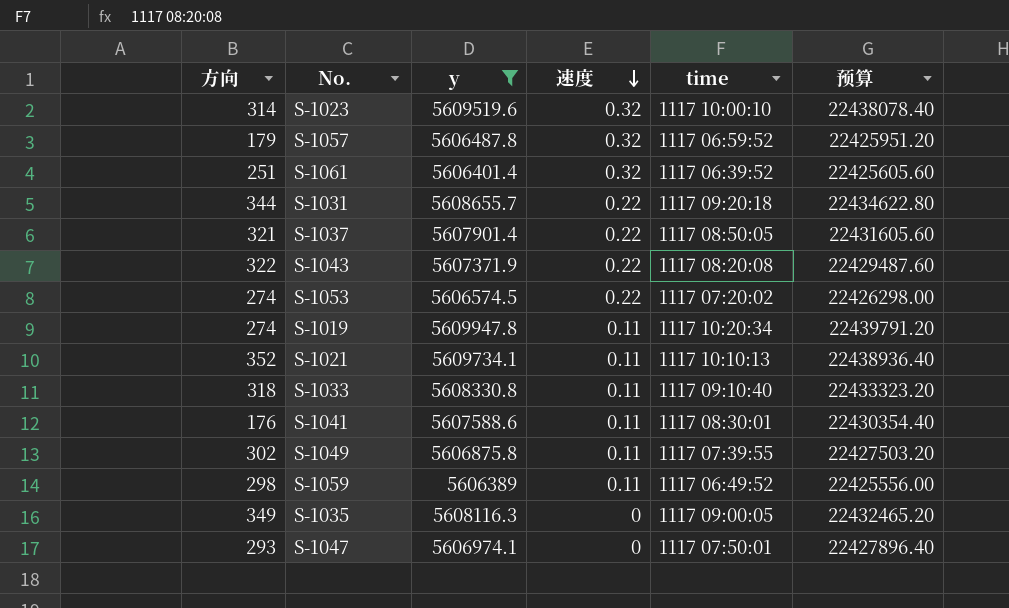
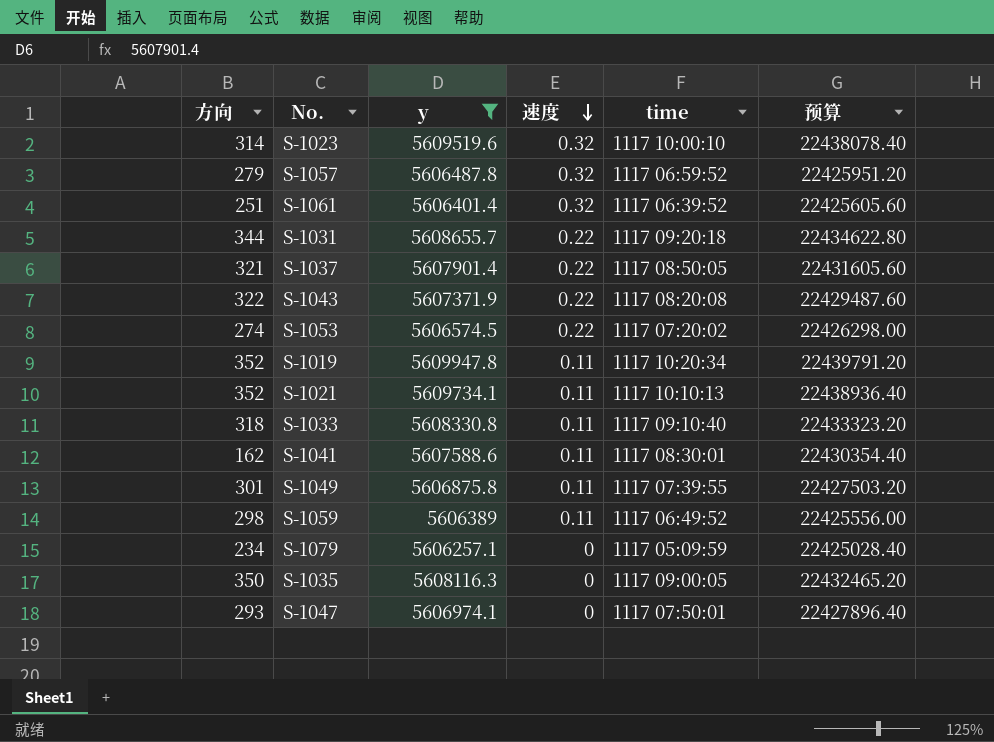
S-1057 | 方向: 179 -> 279
S-1019 | 方向: 274 -> 352
S-1041 | 方向: 176 -> 162
S-1049 | 方向: 302 -> 301
row S-1079: none -> 234 | 5606257.1 | 0 | 1117 05:09:59 | 22425028.40
S-1035 | 方向: 349 -> 350

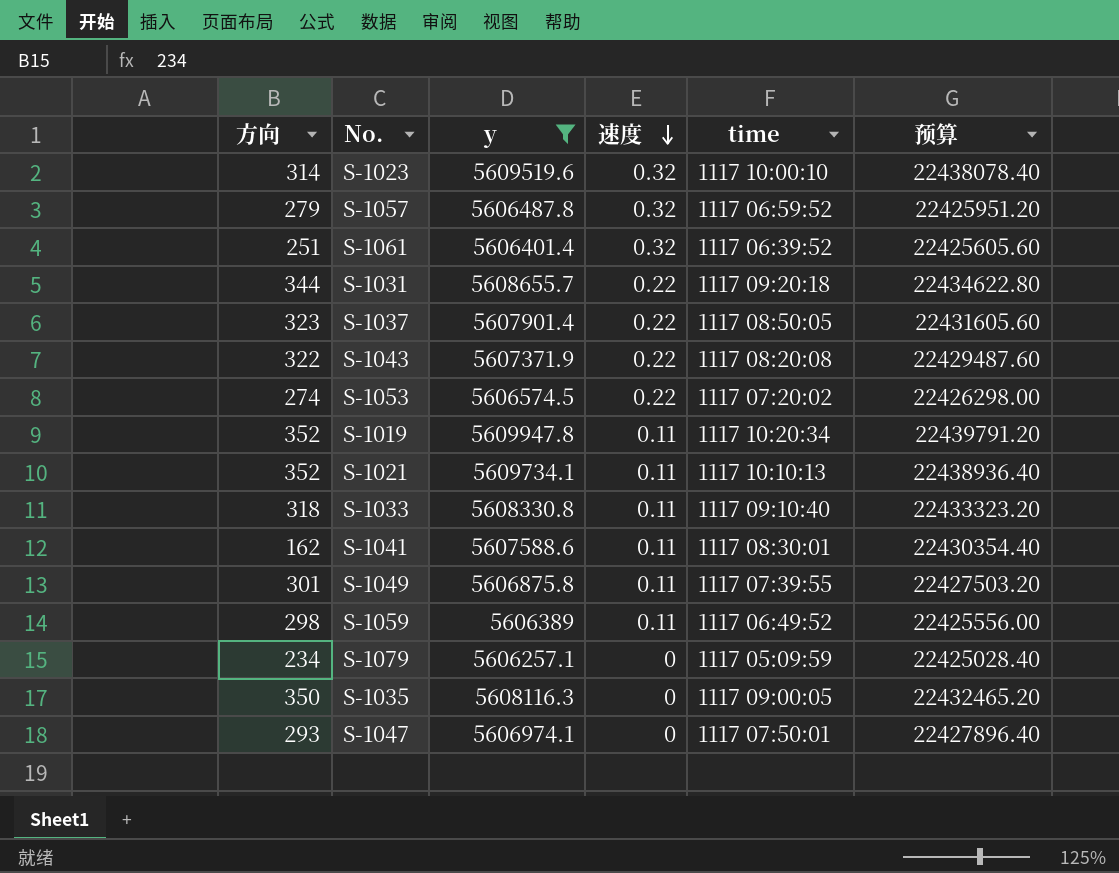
S-1037 | 方向: 321 -> 323

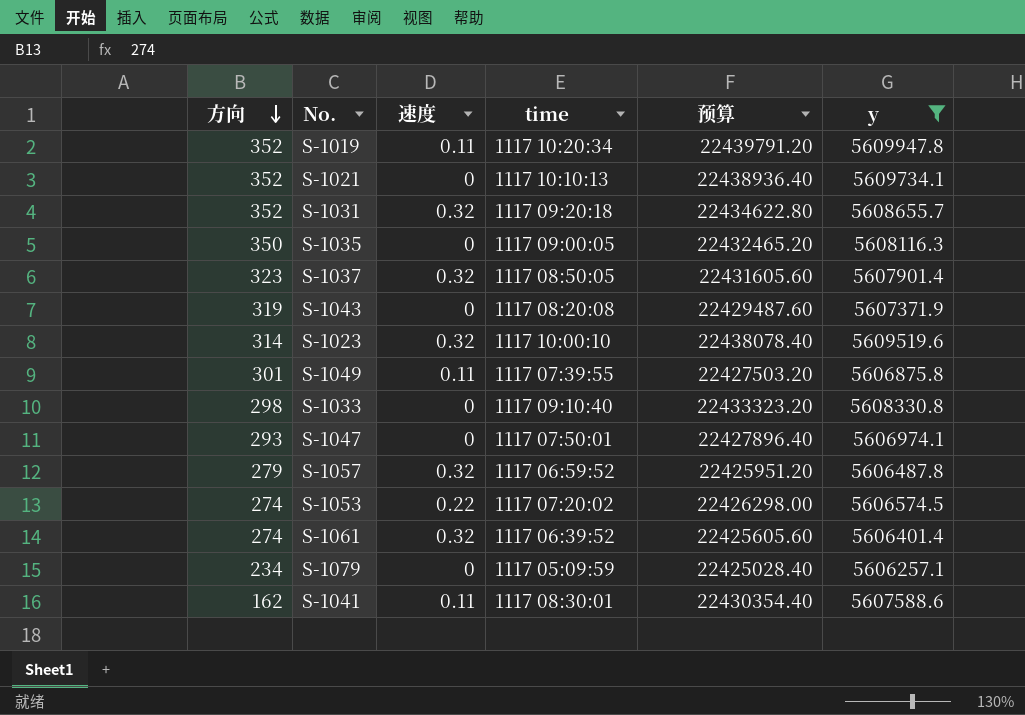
row order: 速度 descending -> 方向 descending
column y | position: 3 -> 6
row S-1059: 298 | 5606389 | 0.11 | 1117 06:49:52 | 22425556.00 -> none
S-1021 | 速度: 0.11 -> 0
S-1031 | 方向: 344 -> 352
S-1031 | 速度: 0.22 -> 0.32
S-1037 | 速度: 0.22 -> 0.32
S-1043 | 方向: 322 -> 319
S-1043 | 速度: 0.22 -> 0
S-1033 | 方向: 318 -> 298
S-1033 | 速度: 0.11 -> 0
S-1061 | 方向: 251 -> 274

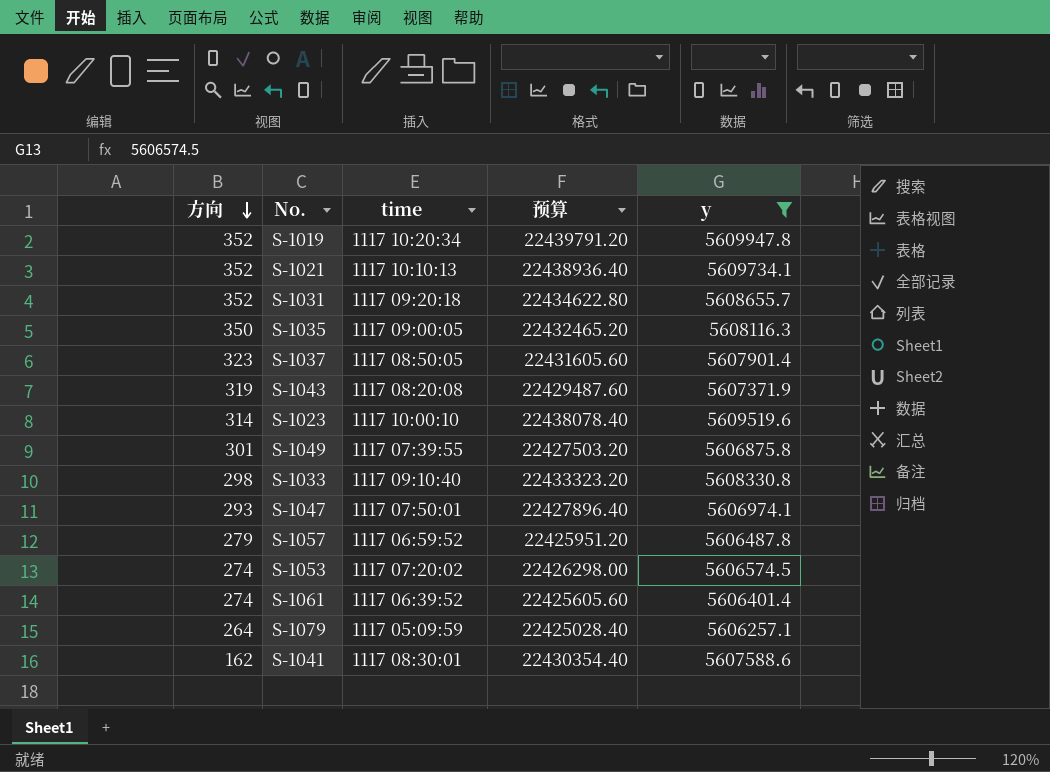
column 速度 | position: 3 -> none
S-1079 | 方向: 234 -> 264

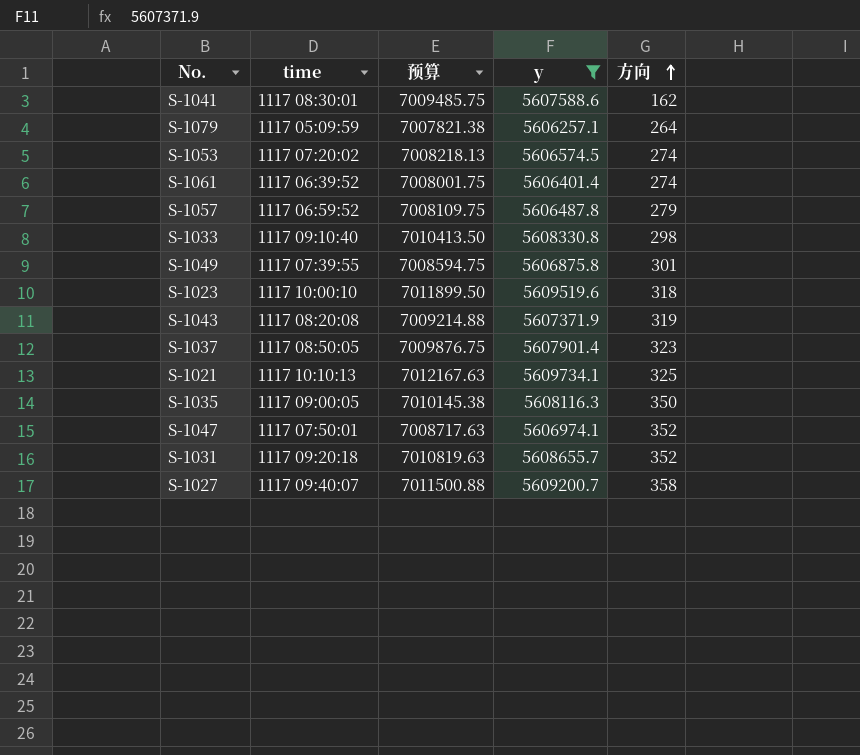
row order: 方向 descending -> 方向 ascending
column 预算 | formula: [y] * 4 -> [y] * 1.25
column 方向 | position: 1 -> 5
row S-1019: 352 | 1117 10:20:34 | 22439791.20 | 5609947.8 -> none
S-1023 | 方向: 314 -> 318
S-1021 | 方向: 352 -> 325
S-1047 | 方向: 293 -> 352
row S-1027: none -> 1117 09:40:07 | 7011500.88 | 5609200.7 | 358

